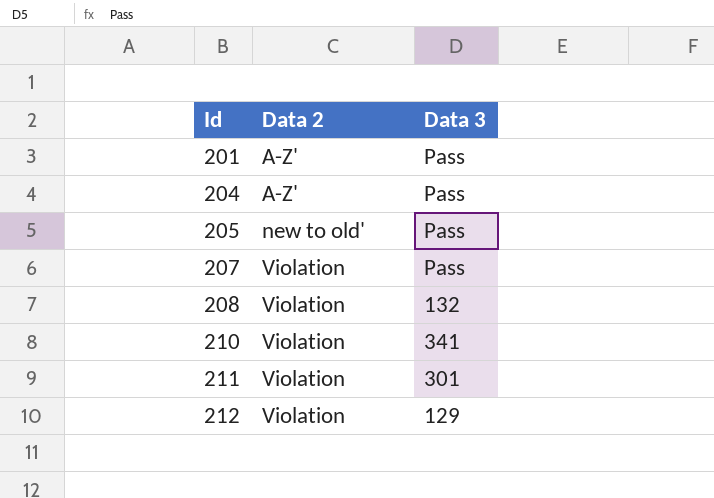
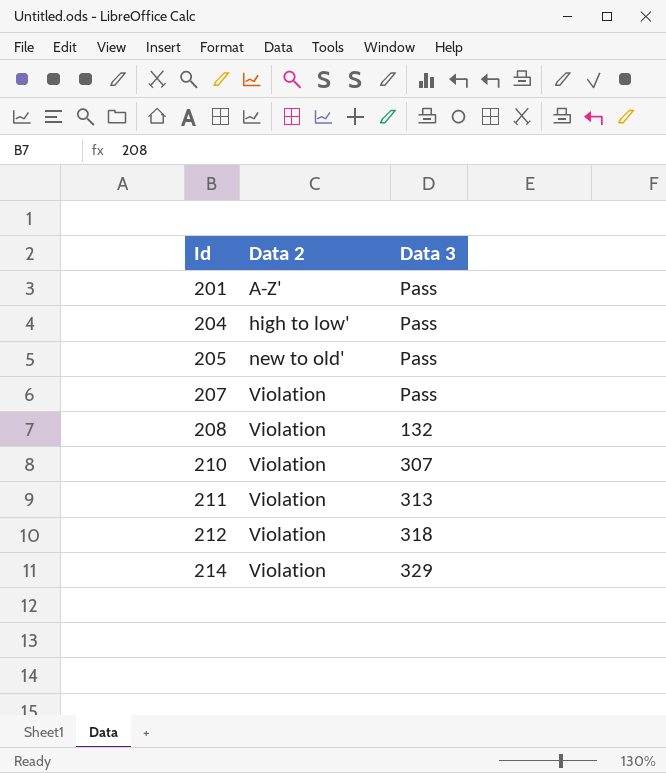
204 | Data 2: A-Z' -> high to low'
210 | Data 3: 341 -> 307
211 | Data 3: 301 -> 313
212 | Data 3: 129 -> 318
row 214: none -> Violation | 329

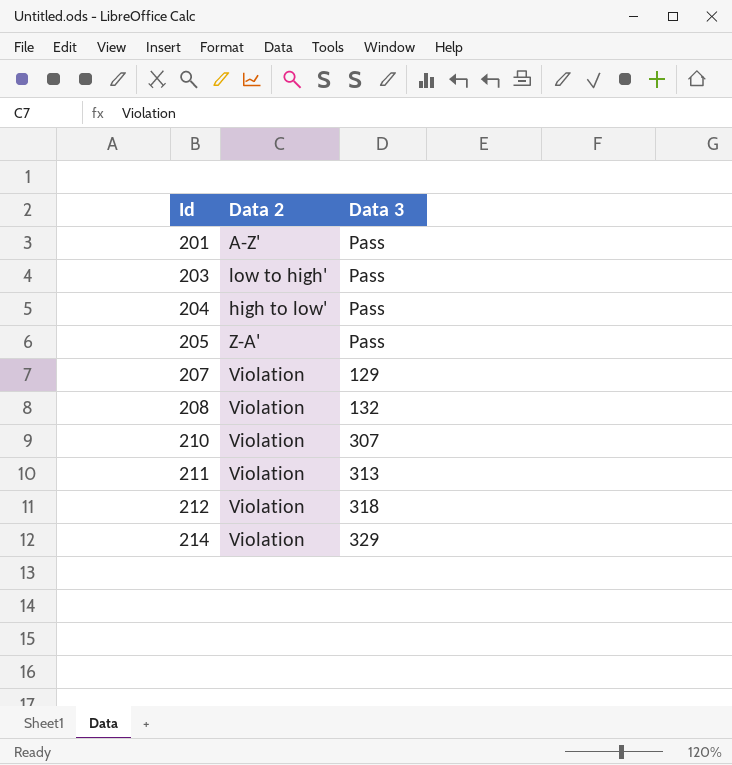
row 203: none -> low to high' | Pass
205 | Data 2: new to old' -> Z-A'
207 | Data 3: Pass -> 129

